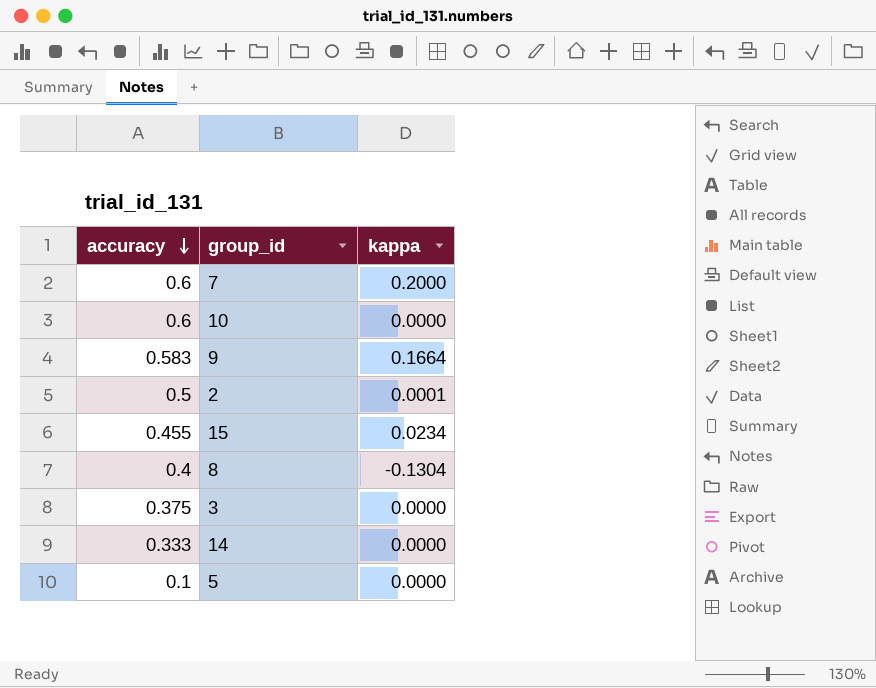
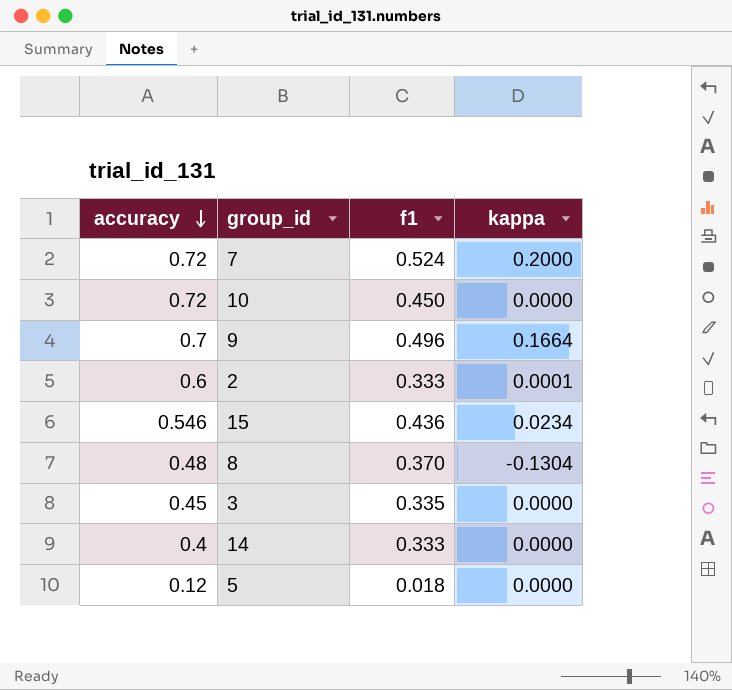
column f1 | position: none -> 3
7 | accuracy: 0.6 -> 0.72
10 | accuracy: 0.6 -> 0.72
9 | accuracy: 0.583 -> 0.7
2 | accuracy: 0.5 -> 0.6
15 | accuracy: 0.455 -> 0.546
8 | accuracy: 0.4 -> 0.48
3 | accuracy: 0.375 -> 0.45
14 | accuracy: 0.333 -> 0.4
5 | accuracy: 0.1 -> 0.12

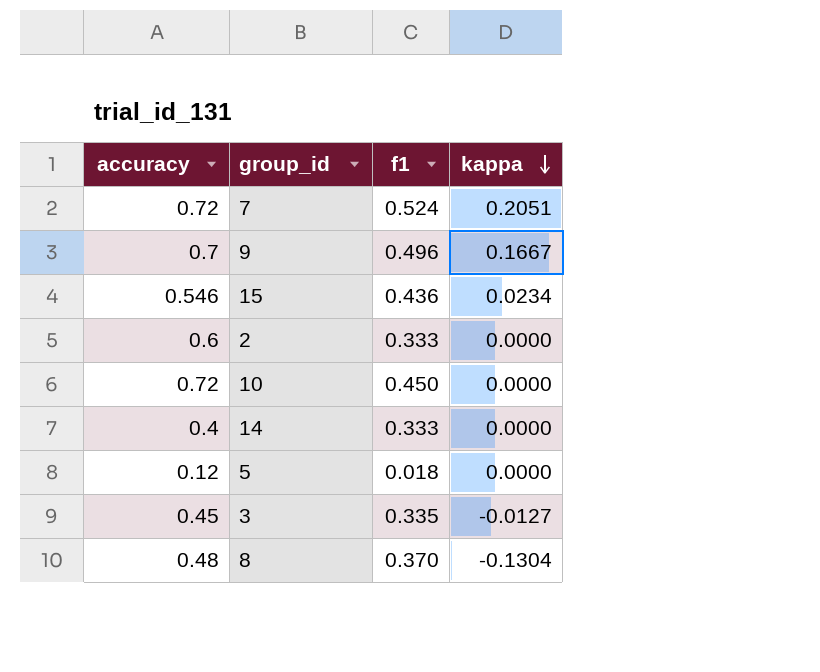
row order: accuracy descending -> kappa descending
7 | kappa: 0.2000 -> 0.2051
9 | kappa: 0.1664 -> 0.1667
2 | kappa: 0.0001 -> 0.0000
3 | kappa: 0.0000 -> -0.0127

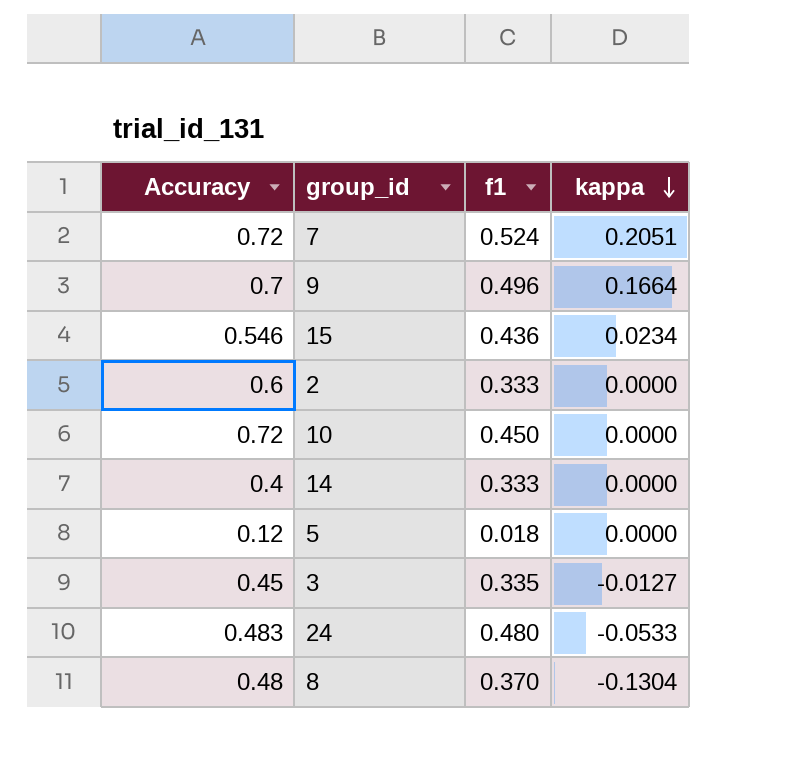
column name: accuracy -> Accuracy
9 | kappa: 0.1667 -> 0.1664
row 24: none -> 0.483 | 0.480 | -0.0533

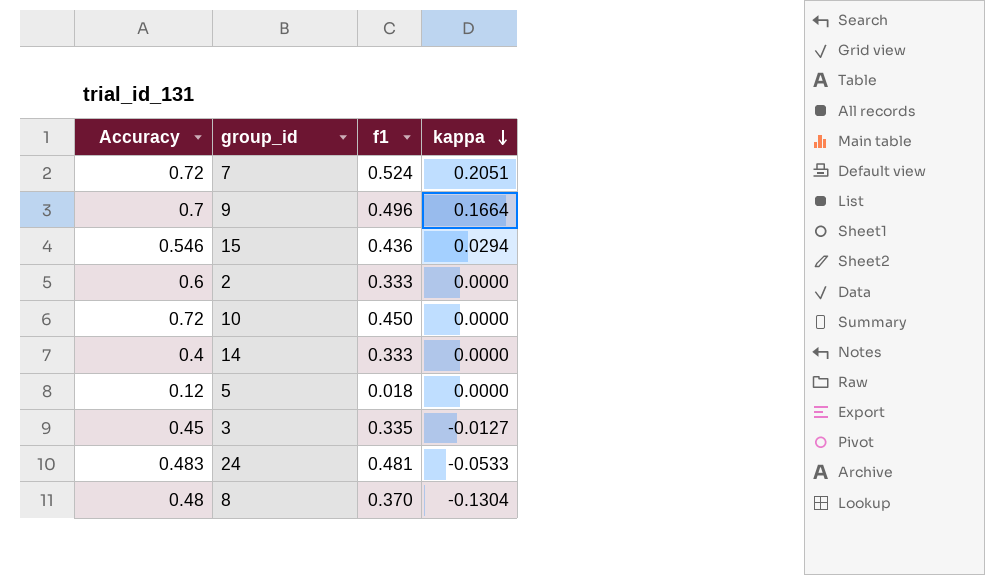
15 | kappa: 0.0234 -> 0.0294
24 | f1: 0.480 -> 0.481

